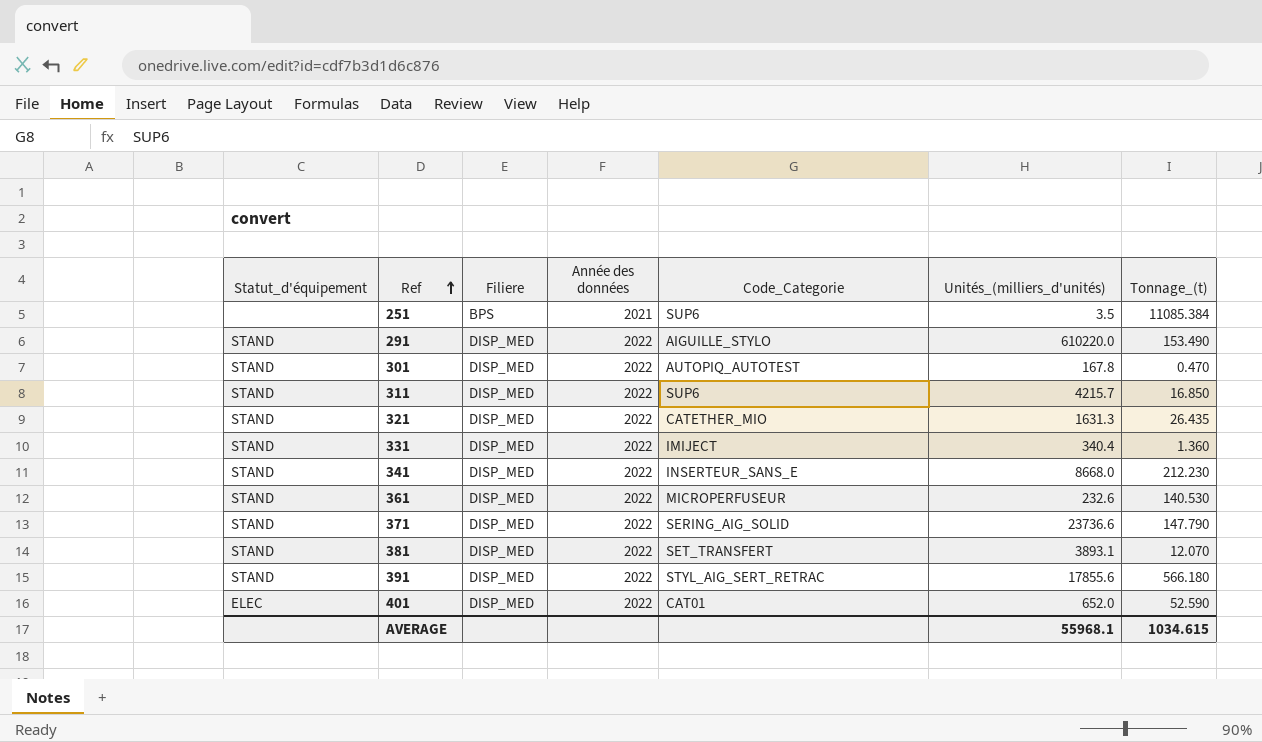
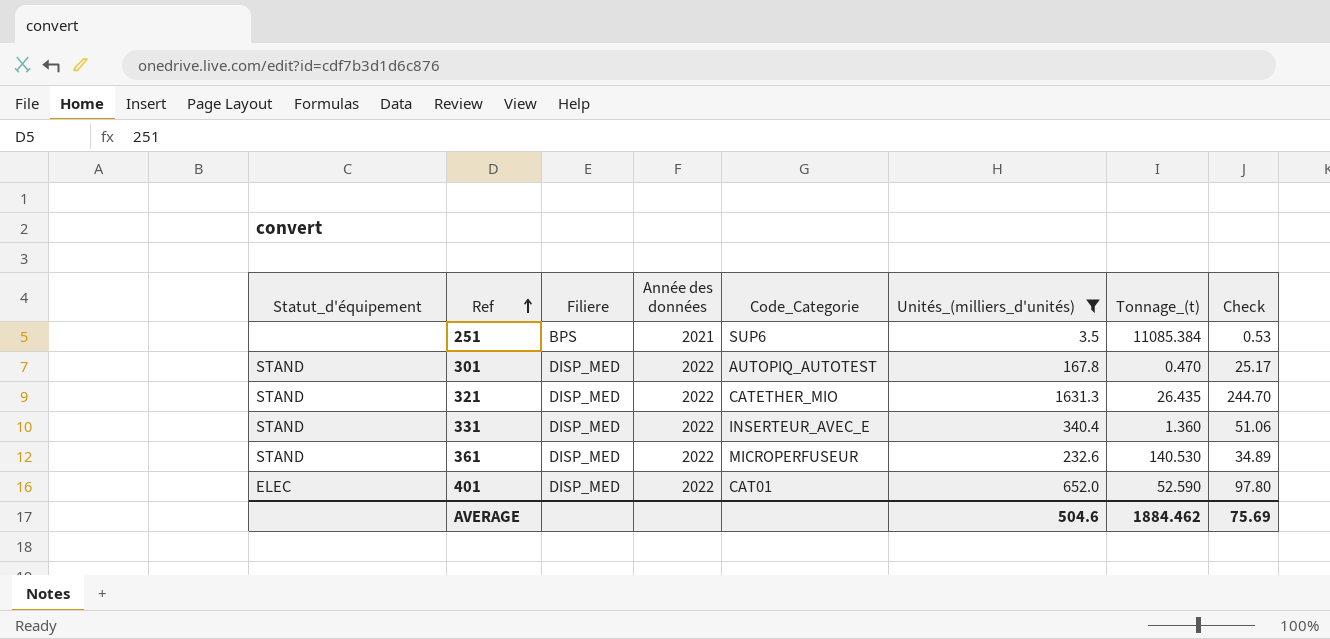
filter: none -> Unités_(milliers_d'unités) <= 1631.3
column Check | formula: none -> [Unités_(milliers_d'unités)] * 0.15
331 | Code_Categorie: IMIJECT -> INSERTEUR_AVEC_E
AVERAGE | Unités_(milliers_d'unités): 55968.1 -> 504.6
AVERAGE | Tonnage_(t): 1034.615 -> 1884.462

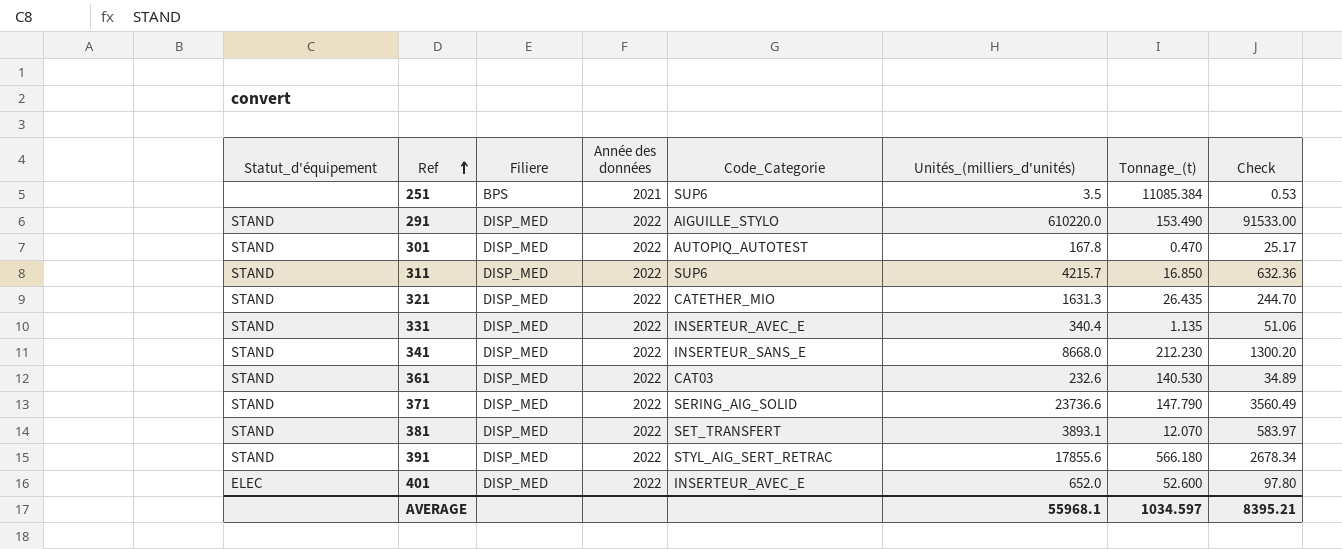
filter: Unités_(milliers_d'unités) <= 1631.3 -> none
331 | Tonnage_(t): 1.360 -> 1.135
361 | Code_Categorie: MICROPERFUSEUR -> CAT03
401 | Code_Categorie: CAT01 -> INSERTEUR_AVEC_E
401 | Tonnage_(t): 52.590 -> 52.600
AVERAGE | Unités_(milliers_d'unités): 504.6 -> 55968.1
AVERAGE | Tonnage_(t): 1884.462 -> 1034.597
AVERAGE | Check: 75.69 -> 8395.21

